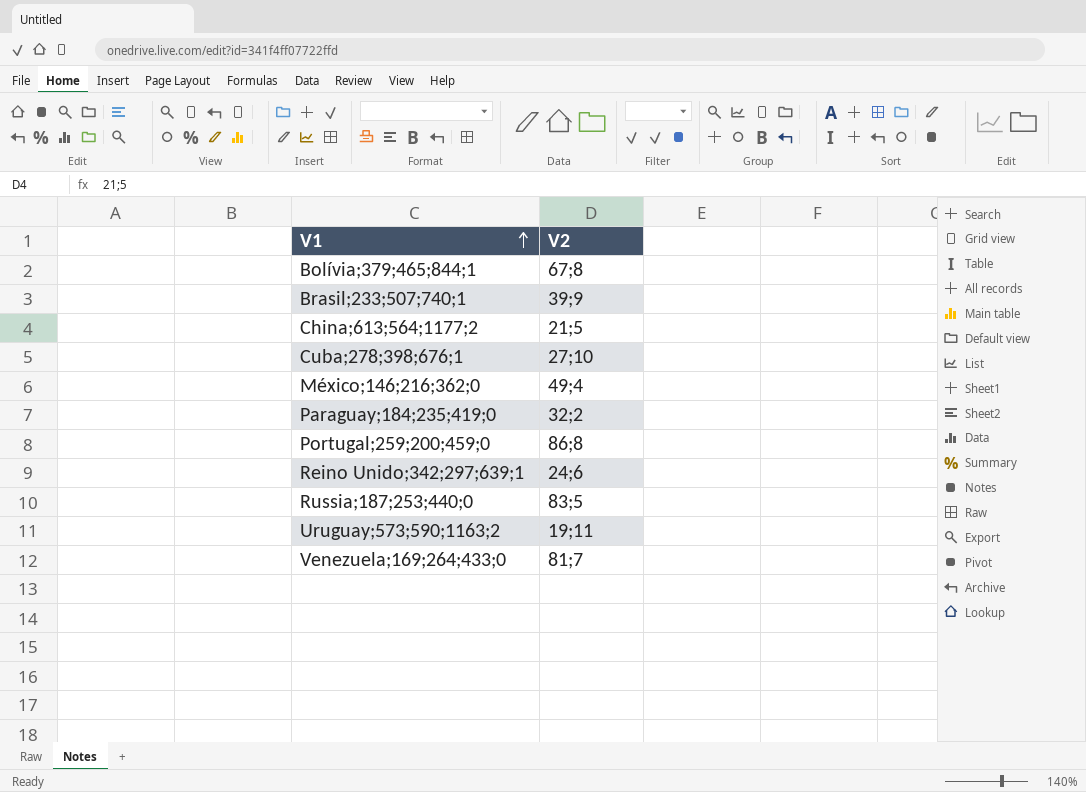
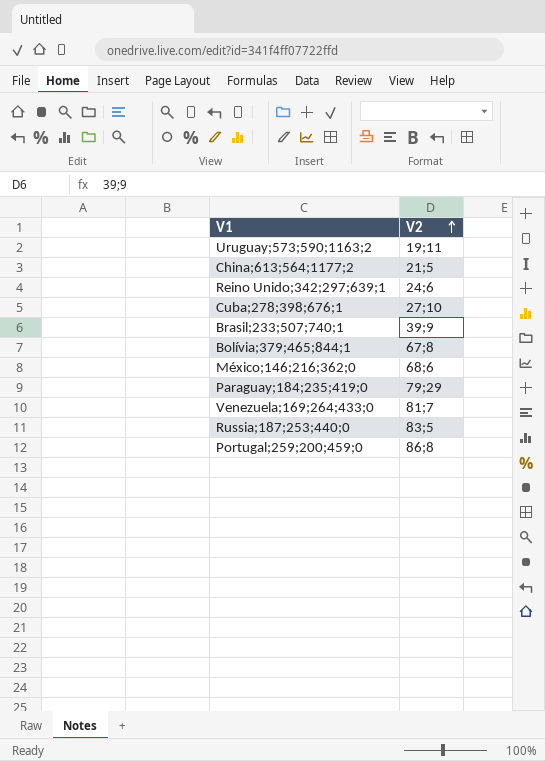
row order: V1 ascending -> V2 ascending
México;146;216;362;0 | V2: 49;4 -> 68;6
Paraguay;184;235;419;0 | V2: 32;2 -> 79;29

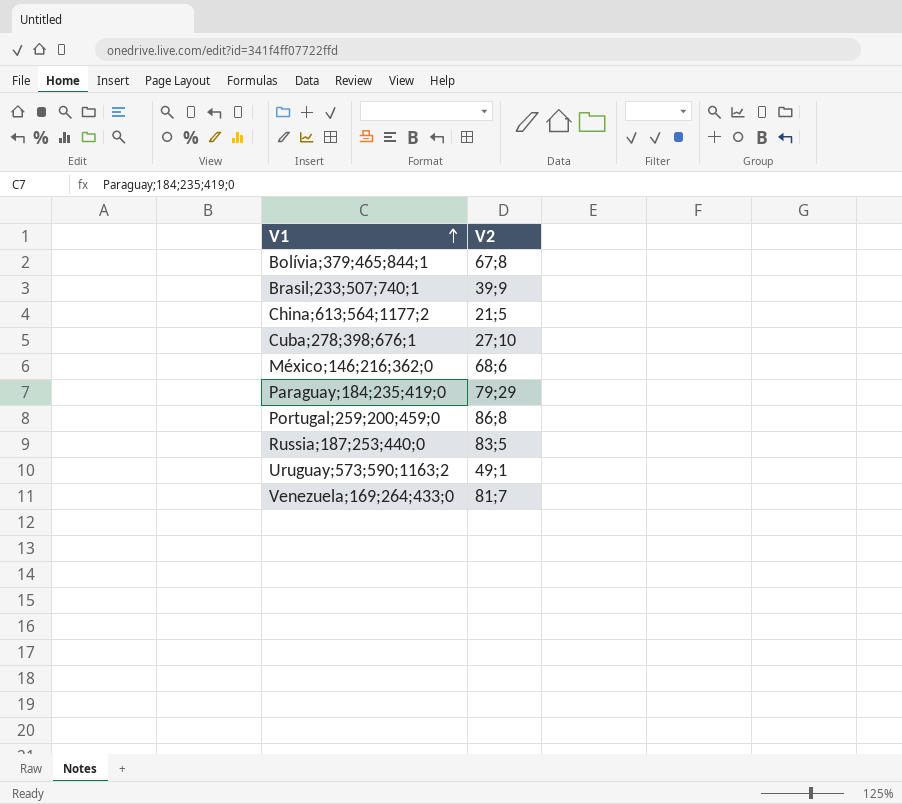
row order: V2 ascending -> V1 ascending
row Reino Unido;342;297;639;1: 24;6 -> none
Uruguay;573;590;1163;2 | V2: 19;11 -> 49;1

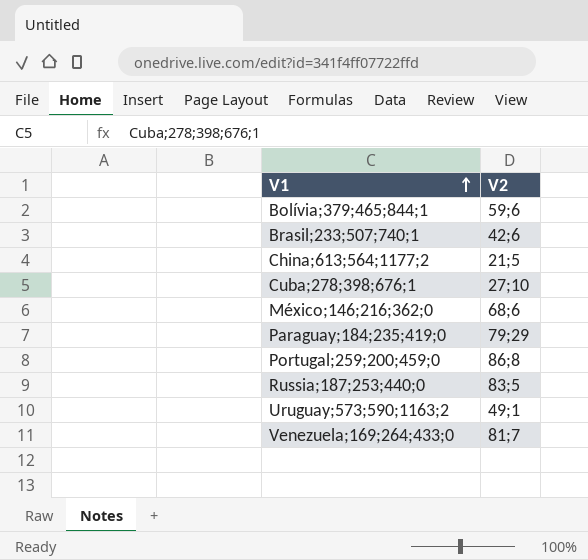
Bolívia;379;465;844;1 | V2: 67;8 -> 59;6
Brasil;233;507;740;1 | V2: 39;9 -> 42;6

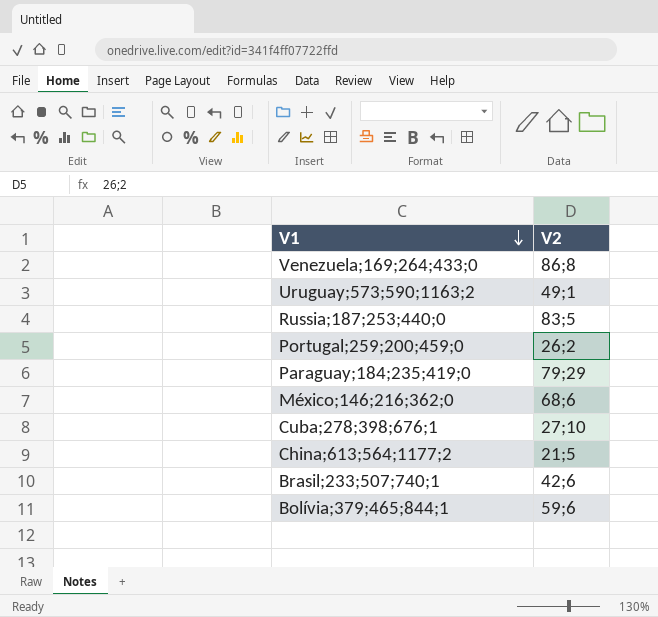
row order: V1 ascending -> V1 descending
Venezuela;169;264;433;0 | V2: 81;7 -> 86;8
Portugal;259;200;459;0 | V2: 86;8 -> 26;2

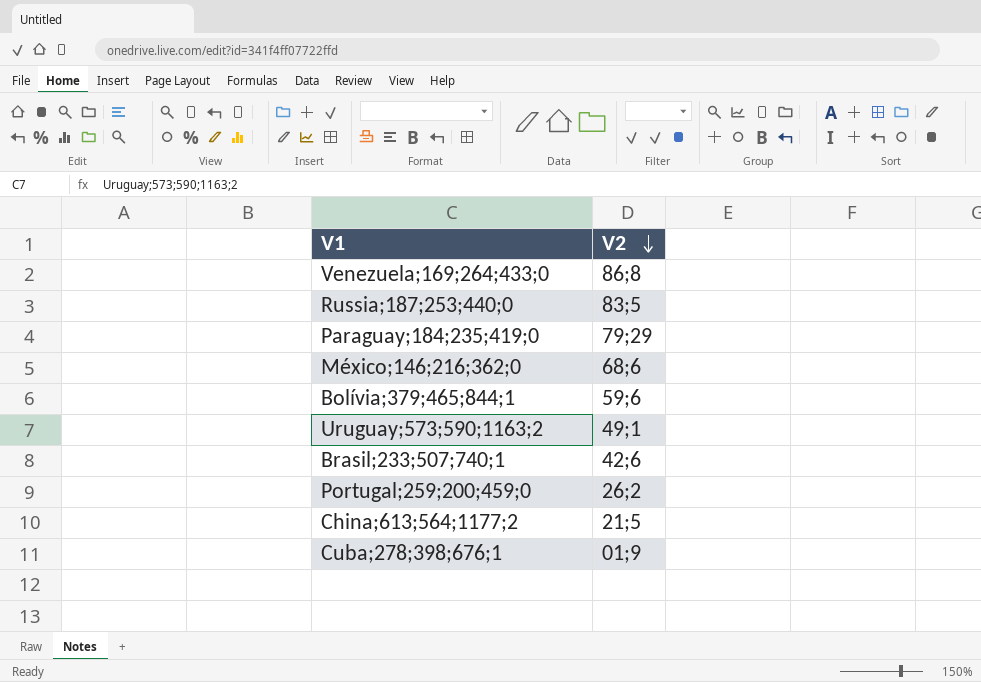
row order: V1 descending -> V2 descending
Cuba;278;398;676;1 | V2: 27;10 -> 01;9

